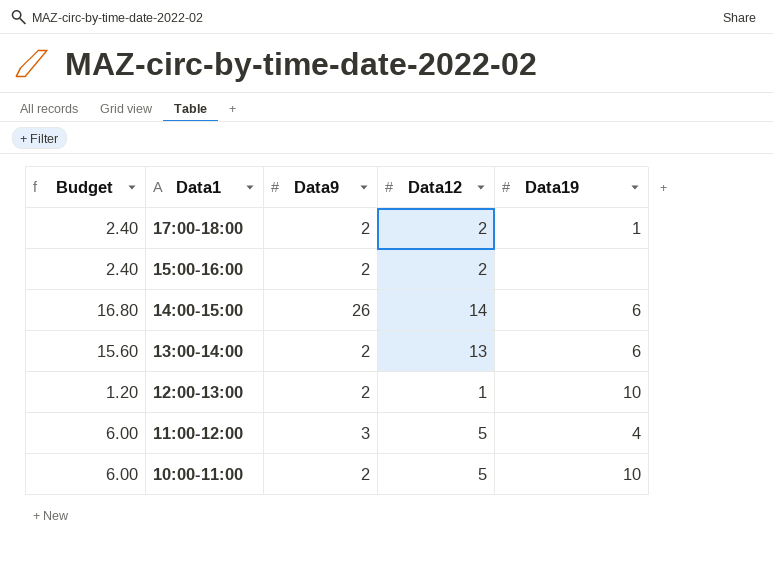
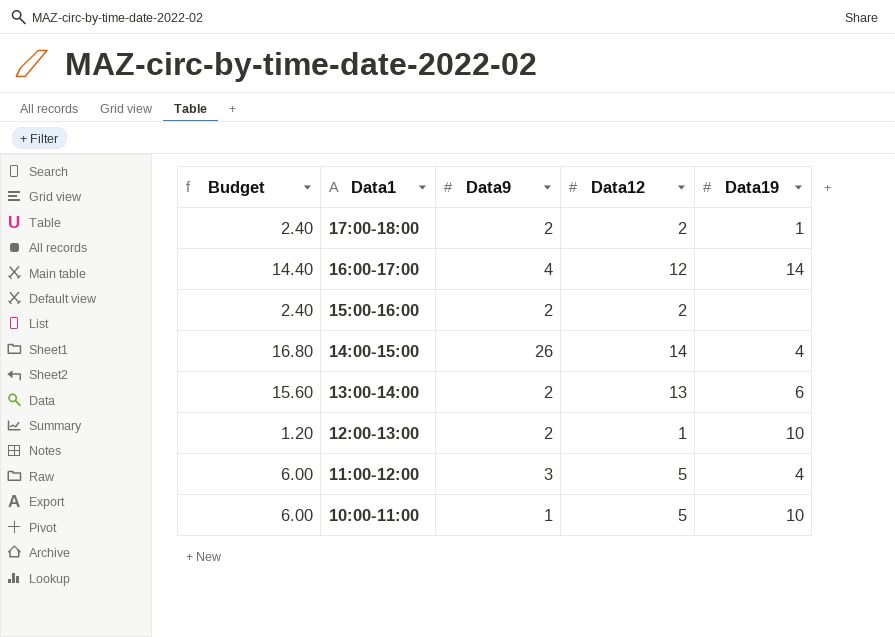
row 16:00-17:00: none -> 14.40 | 4 | 12 | 14
14:00-15:00 | Data19: 6 -> 4
10:00-11:00 | Data9: 2 -> 1

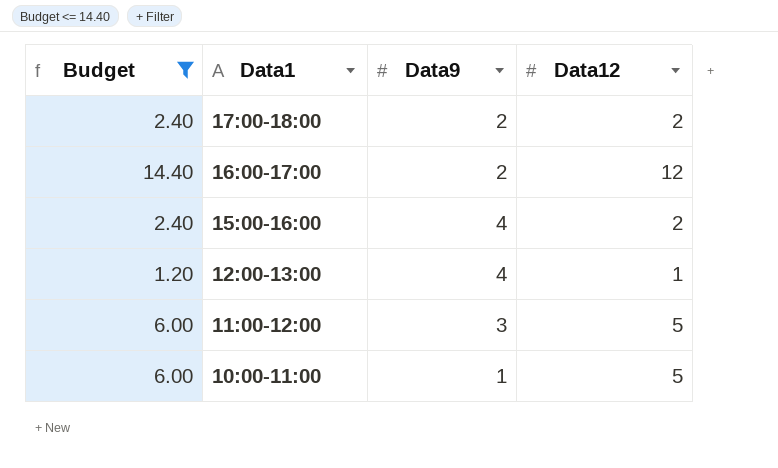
filter: none -> Budget <= 14.40
column Data19 | position: 5 -> none
16:00-17:00 | Data9: 4 -> 2
15:00-16:00 | Data9: 2 -> 4
12:00-13:00 | Data9: 2 -> 4

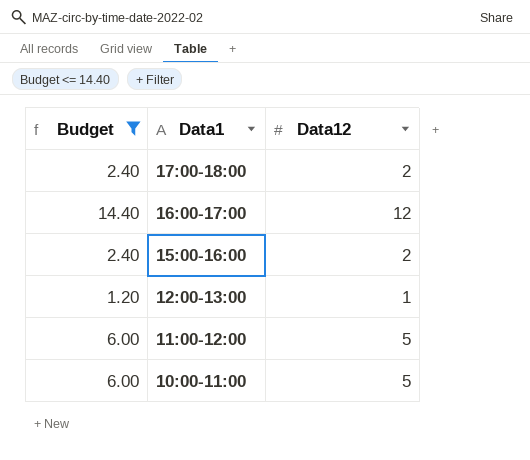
column Data9 | position: 3 -> none

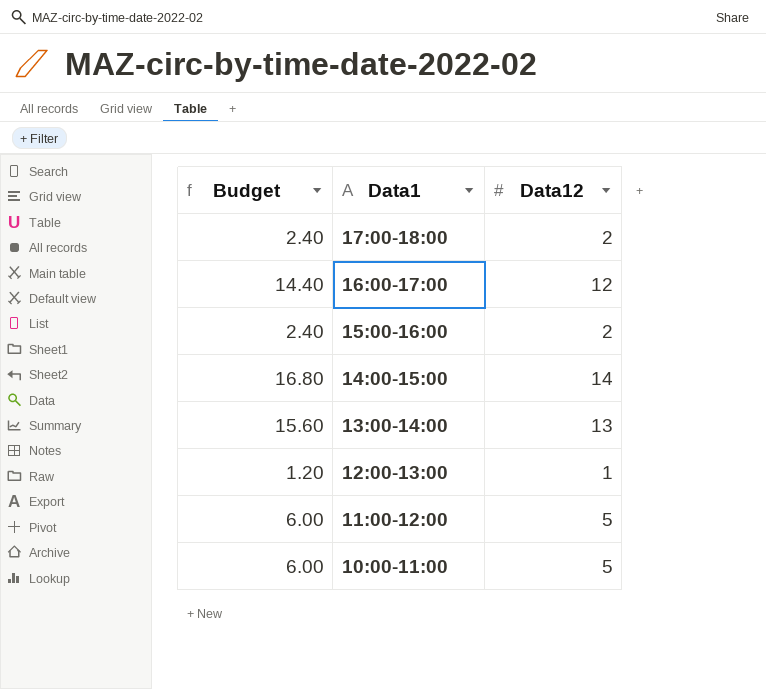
filter: Budget <= 14.40 -> none

